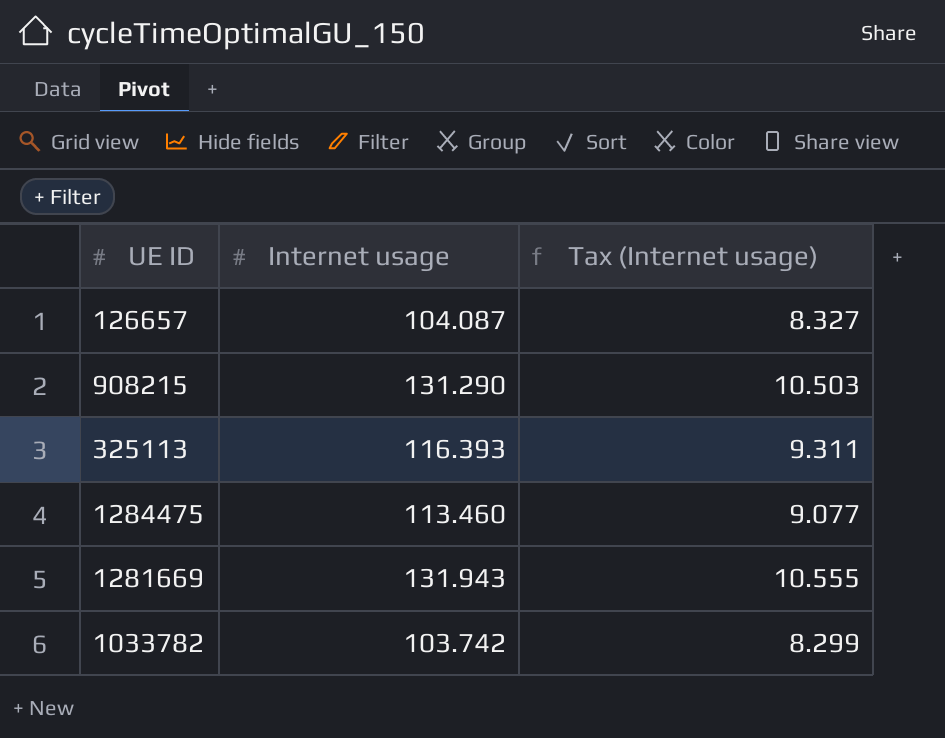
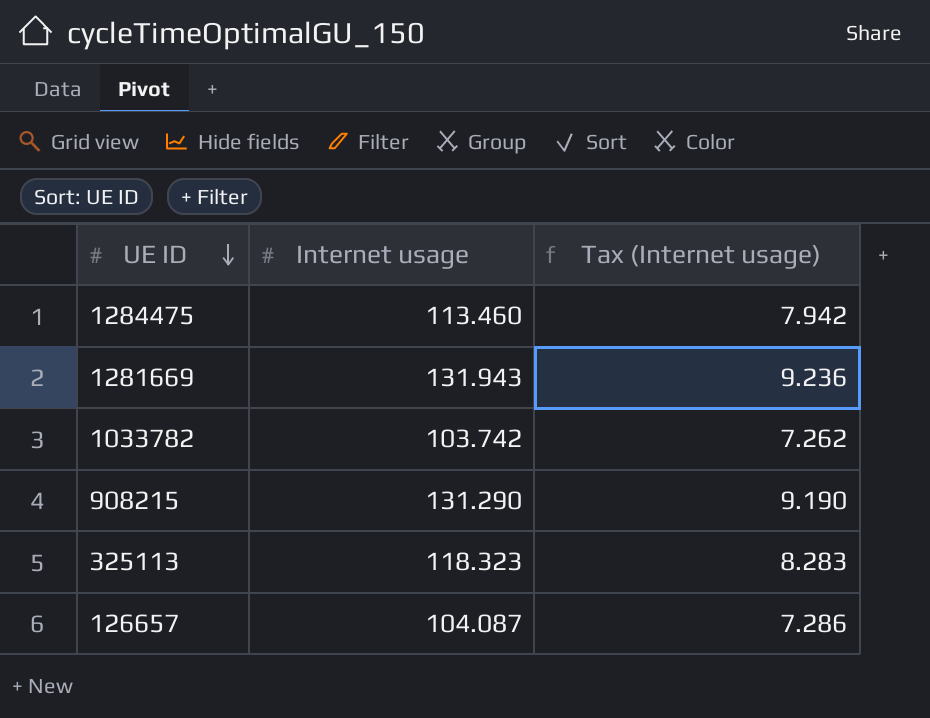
row order: none -> UE ID descending
column Tax (Internet usage) | formula: [Internet usage] * 0.08 -> [Internet usage] * 0.07
325113 | Internet usage: 116.393 -> 118.323

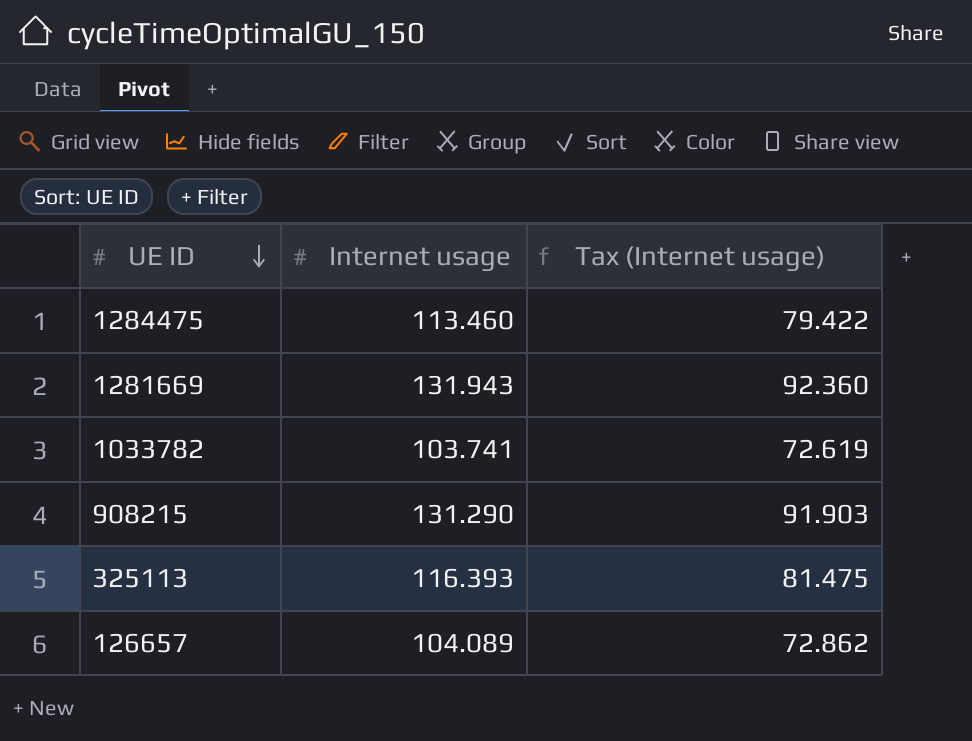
column Tax (Internet usage) | formula: [Internet usage] * 0.07 -> [Internet usage] * 0.7
1033782 | Internet usage: 103.742 -> 103.741
325113 | Internet usage: 118.323 -> 116.393
126657 | Internet usage: 104.087 -> 104.089

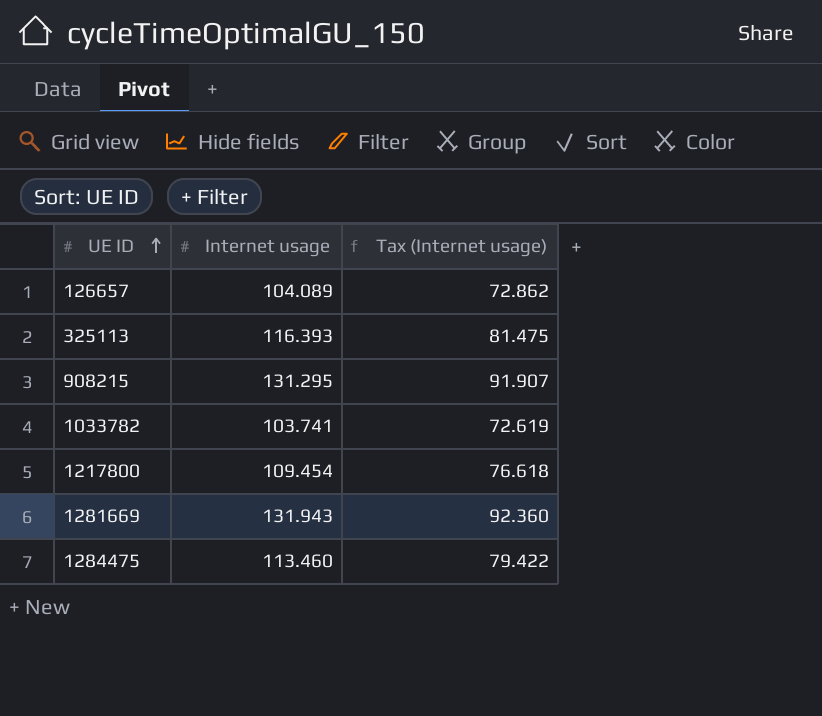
row order: UE ID descending -> UE ID ascending
908215 | Internet usage: 131.290 -> 131.295
908215 | Tax (Internet usage): 91.903 -> 91.907
row 1217800: none -> 109.454 | 76.618

